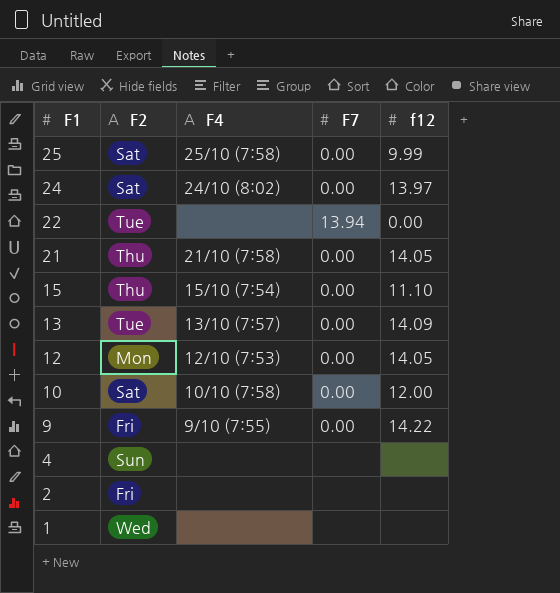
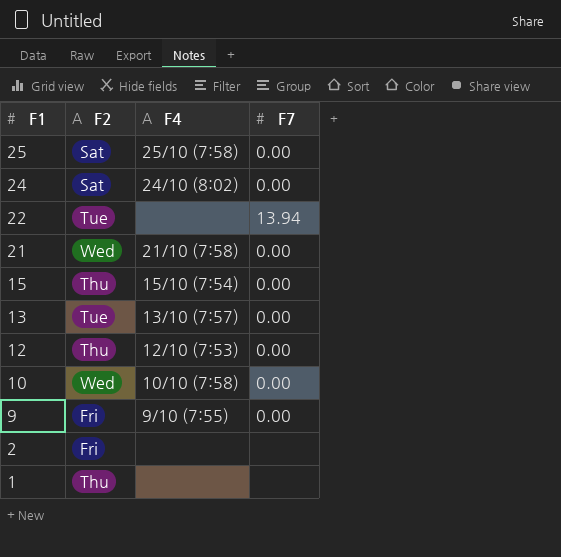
column f12 | position: 5 -> none
row 4: Sun | none | none | none -> none
21 | F2: Thu -> Wed
12 | F2: Mon -> Thu
10 | F2: Sat -> Wed
1 | F2: Wed -> Thu

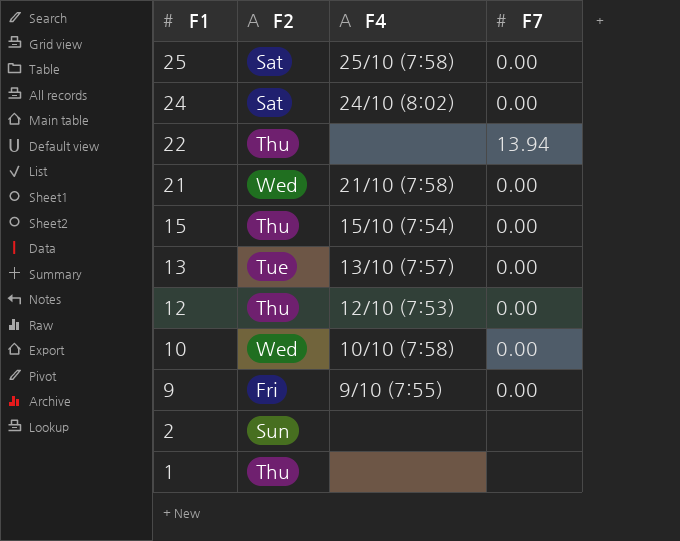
22 | F2: Tue -> Thu
2 | F2: Fri -> Sun

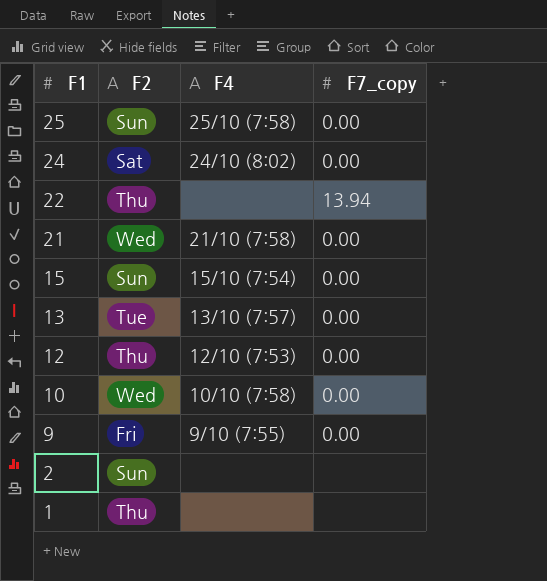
column name: F7 -> F7_copy
25 | F2: Sat -> Sun
15 | F2: Thu -> Sun

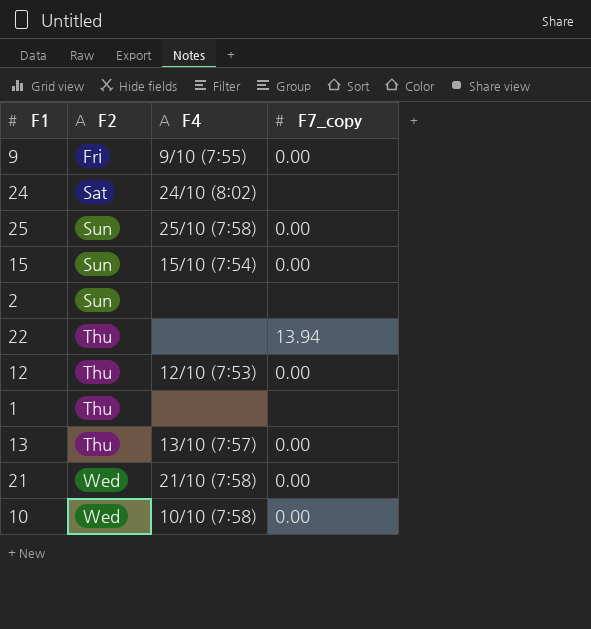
row order: F1 descending -> F2 ascending
24 | F7_copy: 0.00 -> none
13 | F2: Tue -> Thu

